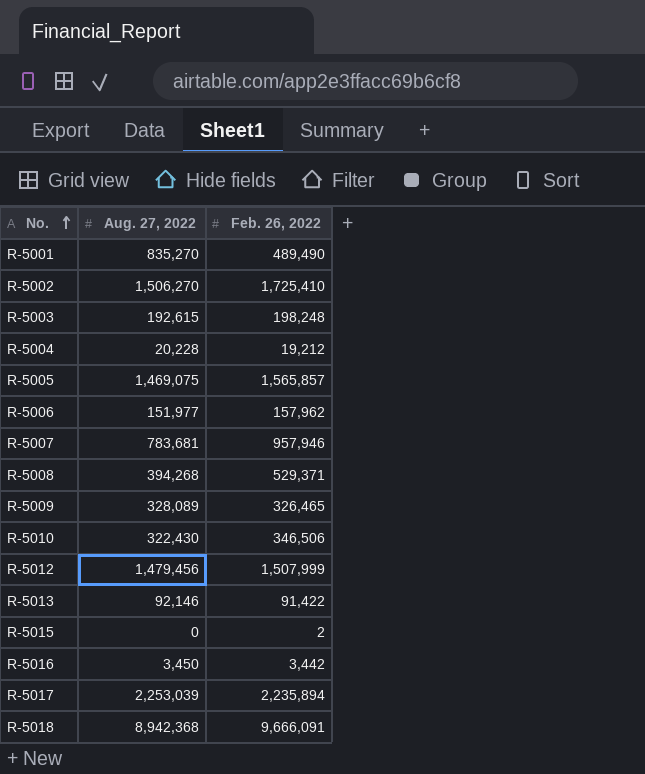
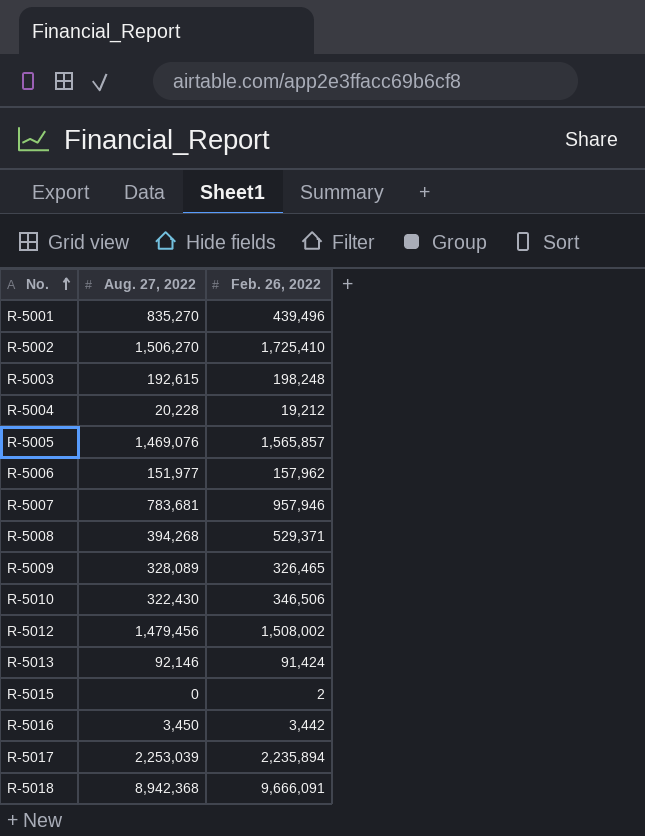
R-5001 | Feb. 26, 2022: 489,490 -> 439,496
R-5005 | Aug. 27, 2022: 1,469,075 -> 1,469,076
R-5012 | Feb. 26, 2022: 1,507,999 -> 1,508,002
R-5013 | Feb. 26, 2022: 91,422 -> 91,424

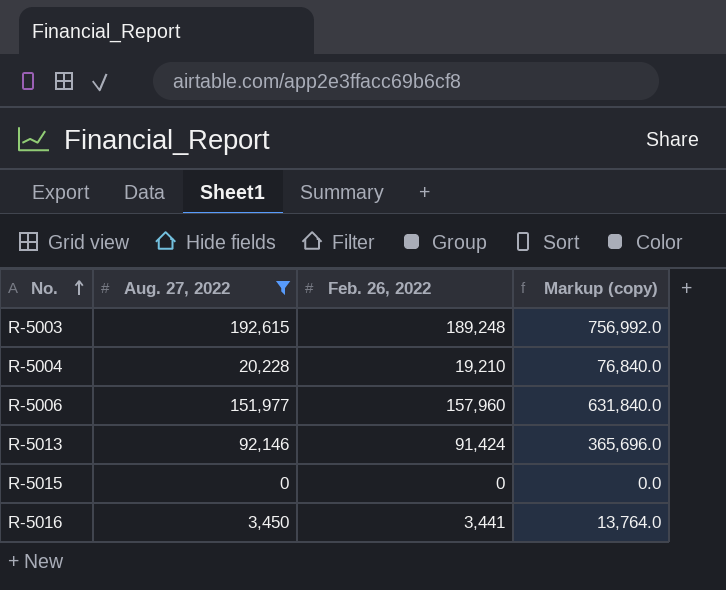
filter: none -> Aug. 27, 2022 <= 192,615
column Markup (copy) | formula: none -> [Feb. 26, 2022] * 4
R-5003 | Feb. 26, 2022: 198,248 -> 189,248
R-5004 | Feb. 26, 2022: 19,212 -> 19,210
R-5006 | Feb. 26, 2022: 157,962 -> 157,960
R-5015 | Feb. 26, 2022: 2 -> 0
R-5016 | Feb. 26, 2022: 3,442 -> 3,441

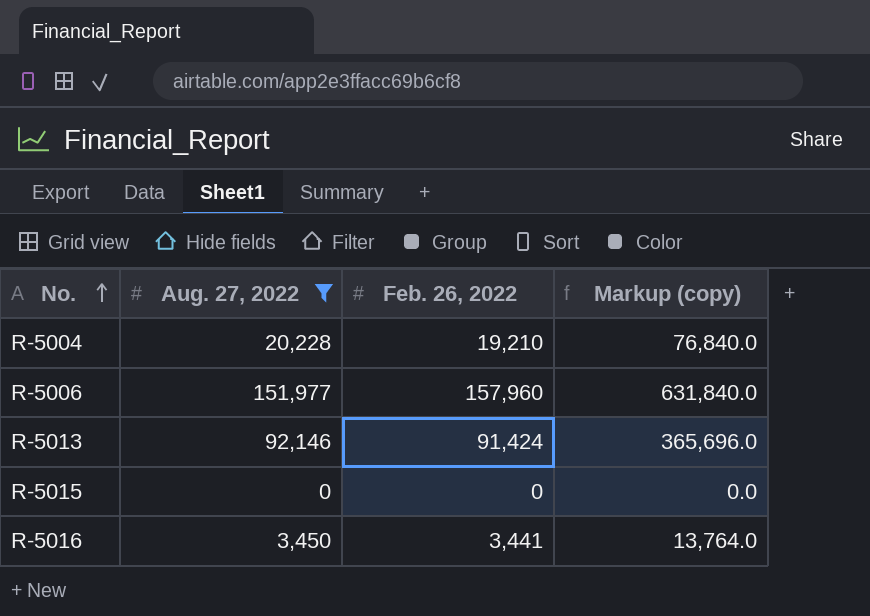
row R-5003: 192,615 | 189,248 | 756,992.0 -> none

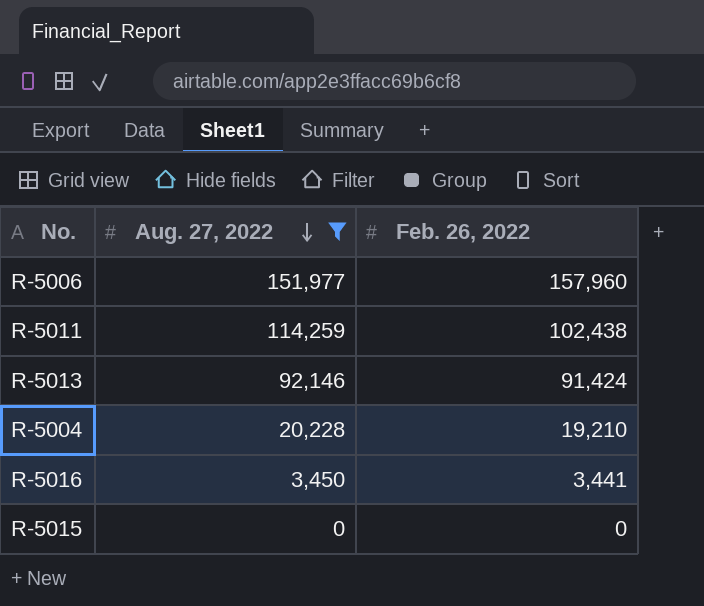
row order: No. ascending -> Aug. 27, 2022 descending
column Markup (copy) | formula: [Feb. 26, 2022] * 4 -> none
row R-5011: none -> 114,259 | 102,438

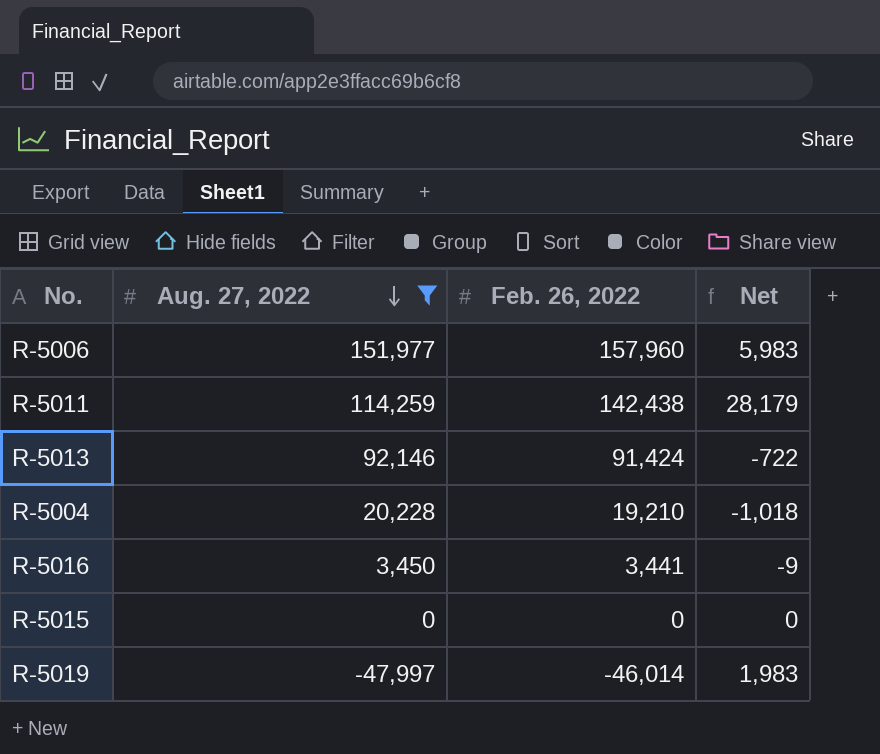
column Net | formula: none -> [Feb. 26, 2022] - [Aug. 27, 2022]
R-5011 | Feb. 26, 2022: 102,438 -> 142,438
row R-5019: none -> -47,997 | -46,014 | 1,983

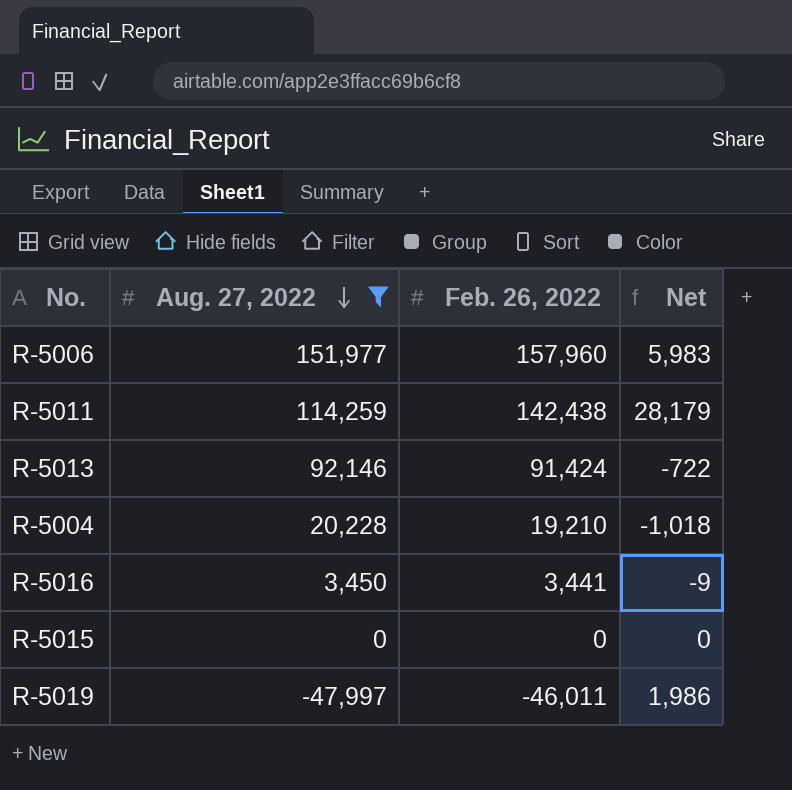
R-5019 | Feb. 26, 2022: -46,014 -> -46,011
R-5019 | Net: 1,983 -> 1,986

